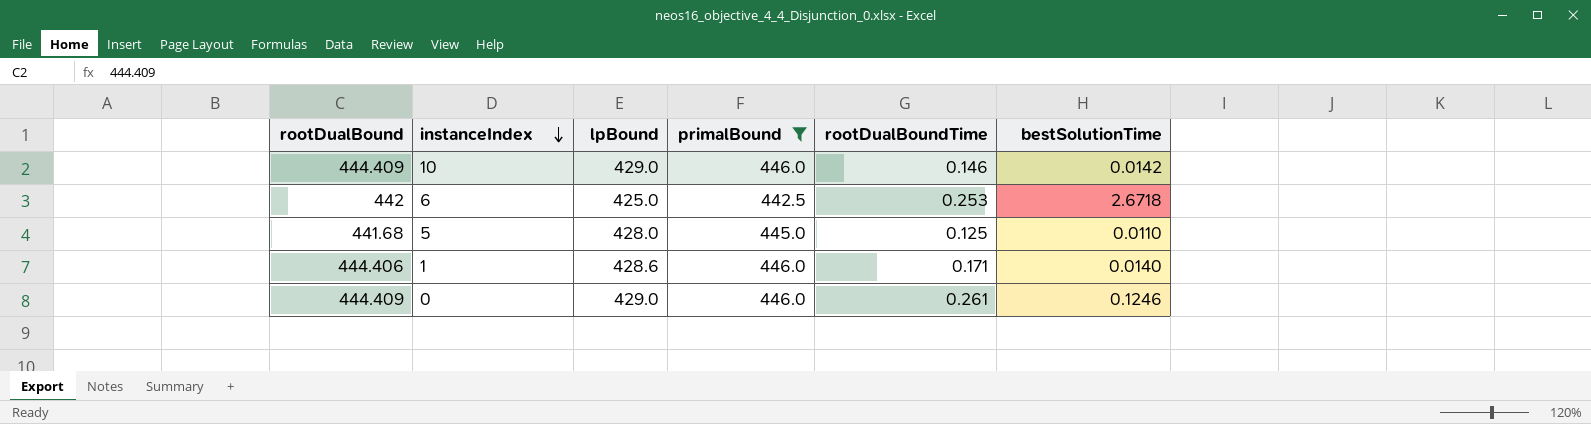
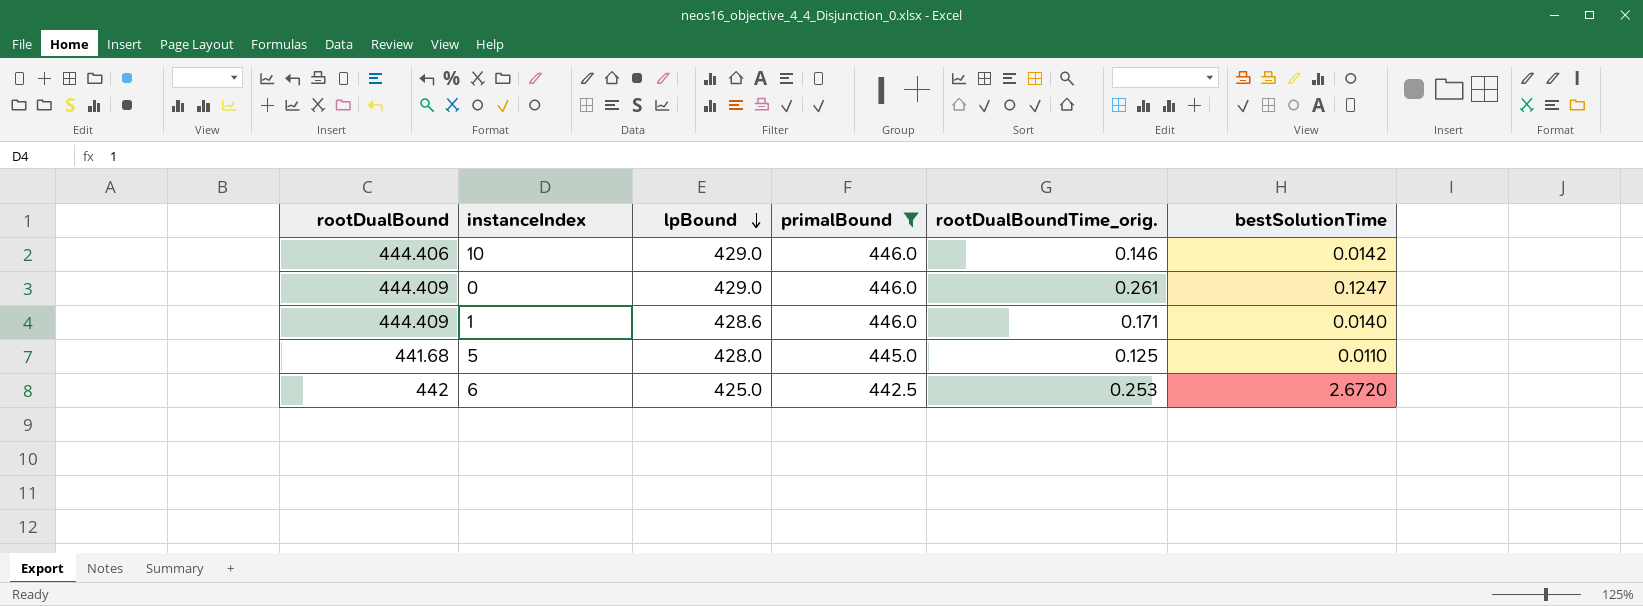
row order: instanceIndex descending -> lpBound descending
column name: rootDualBoundTime -> rootDualBoundTime_orig.
10 | rootDualBound: 444.409 -> 444.406
0 | bestSolutionTime: 0.1246 -> 0.1247
1 | rootDualBound: 444.406 -> 444.409
6 | bestSolutionTime: 2.6718 -> 2.6720

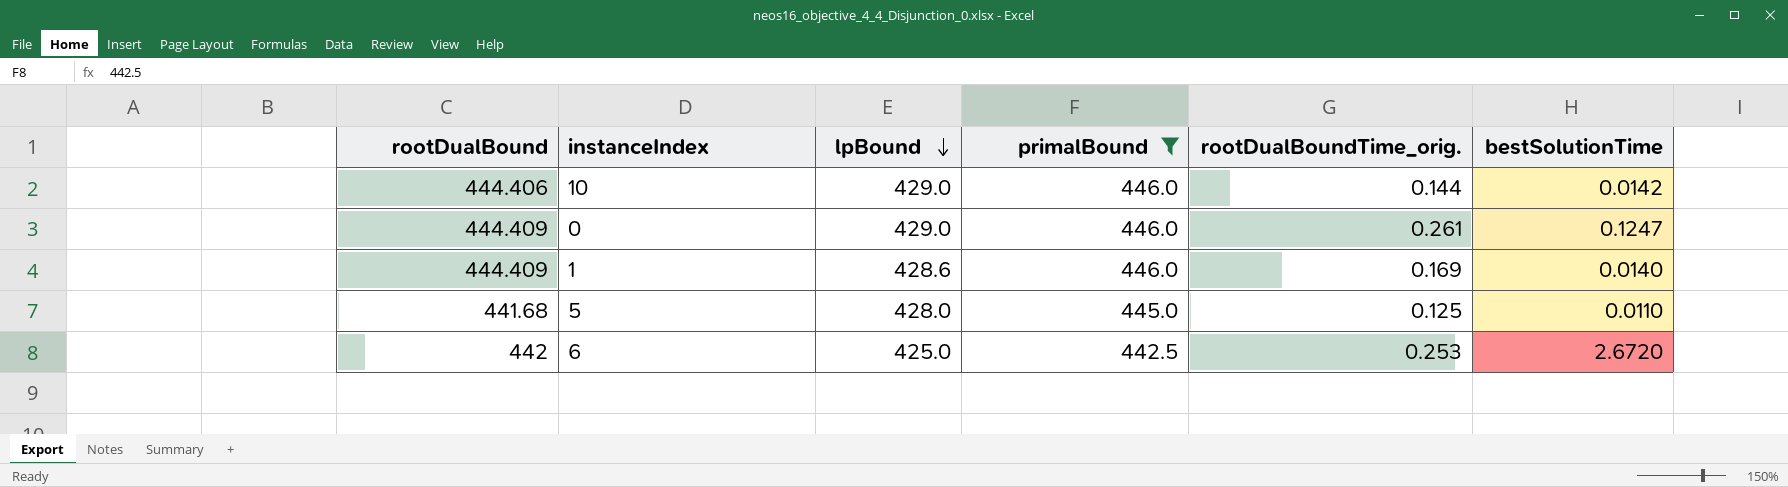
10 | rootDualBoundTime_orig.: 0.146 -> 0.144
1 | rootDualBoundTime_orig.: 0.171 -> 0.169

